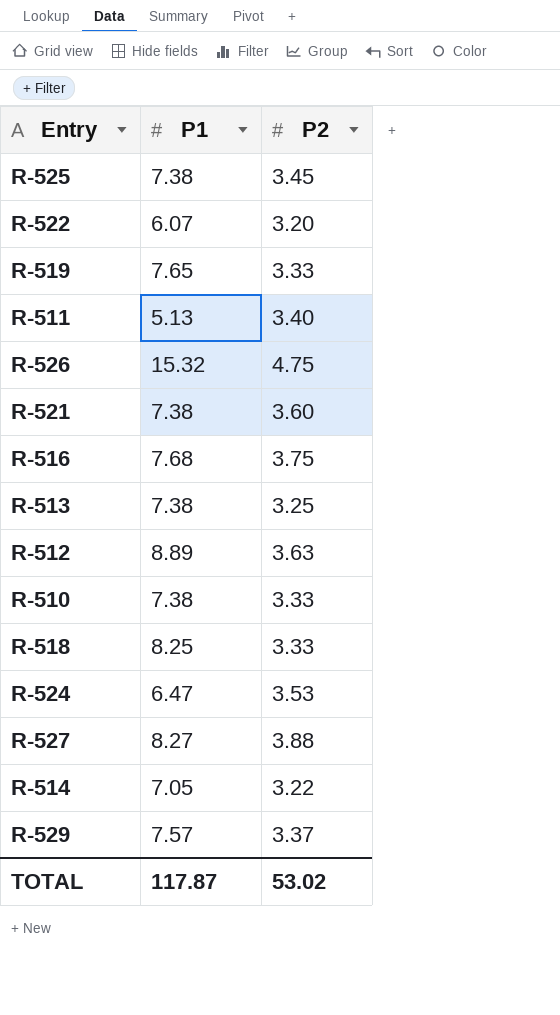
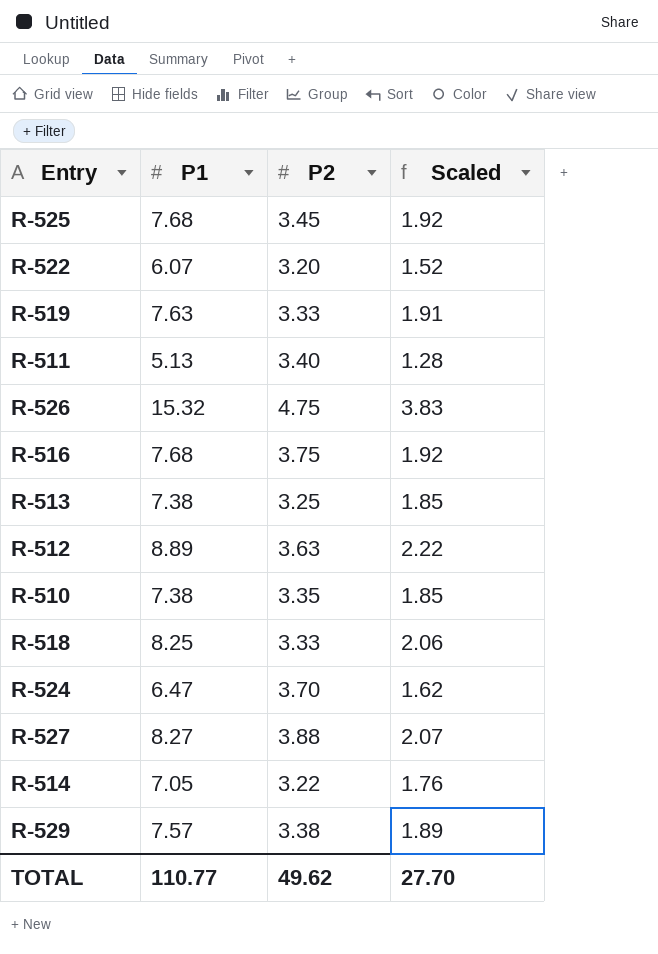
column Scaled | formula: none -> [P1] * 0.25
row R-521: 7.38 | 3.60 -> none
R-525 | P1: 7.38 -> 7.68
R-519 | P1: 7.65 -> 7.63
R-510 | P2: 3.33 -> 3.35
R-524 | P2: 3.53 -> 3.70
R-529 | P2: 3.37 -> 3.38
TOTAL | P1: 117.87 -> 110.77
TOTAL | P2: 53.02 -> 49.62

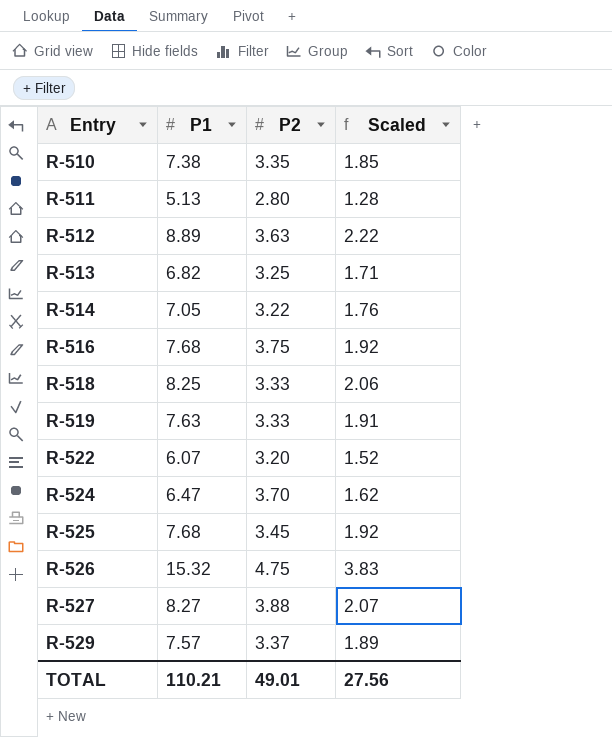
row order: none -> Entry ascending
R-511 | P2: 3.40 -> 2.80
R-513 | P1: 7.38 -> 6.82
R-513 | Scaled: 1.85 -> 1.71
R-529 | P2: 3.38 -> 3.37
TOTAL | P1: 110.77 -> 110.21
TOTAL | P2: 49.62 -> 49.01
TOTAL | Scaled: 27.70 -> 27.56

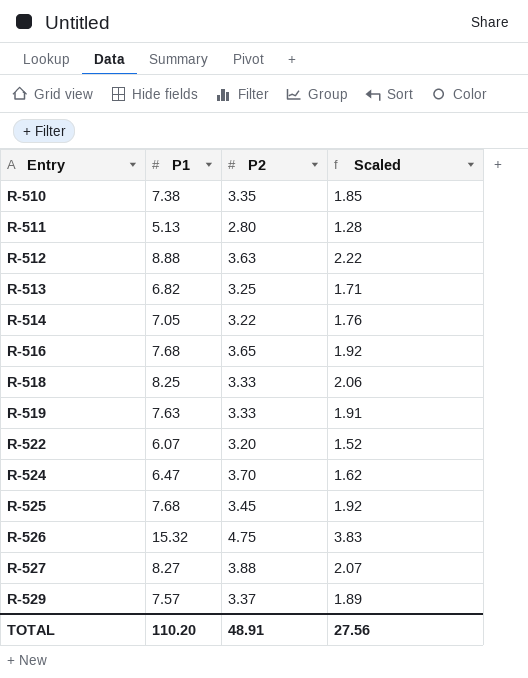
R-512 | P1: 8.89 -> 8.88
R-516 | P2: 3.75 -> 3.65
TOTAL | P1: 110.21 -> 110.20
TOTAL | P2: 49.01 -> 48.91

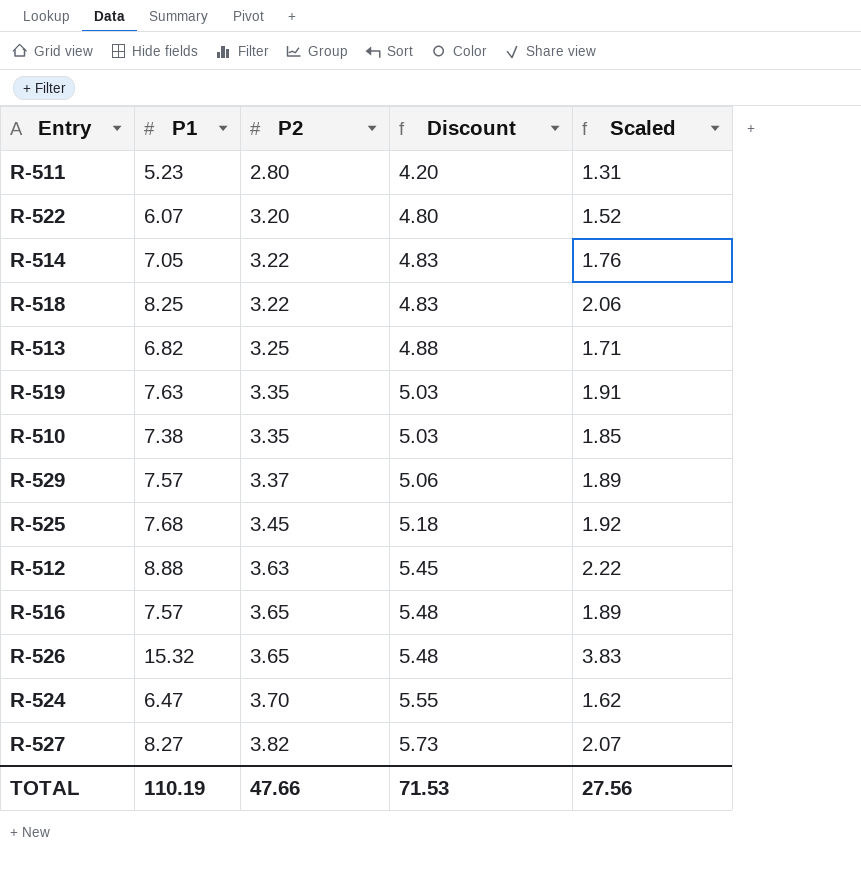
row order: Entry ascending -> P2 ascending
column Discount | formula: none -> [P2] * 1.5
R-511 | P1: 5.13 -> 5.23
R-511 | Scaled: 1.28 -> 1.31
R-518 | P2: 3.33 -> 3.22
R-519 | P2: 3.33 -> 3.35
R-516 | P1: 7.68 -> 7.57
R-516 | Scaled: 1.92 -> 1.89
R-526 | P2: 4.75 -> 3.65
R-527 | P2: 3.88 -> 3.82
TOTAL | P1: 110.20 -> 110.19
TOTAL | P2: 48.91 -> 47.66

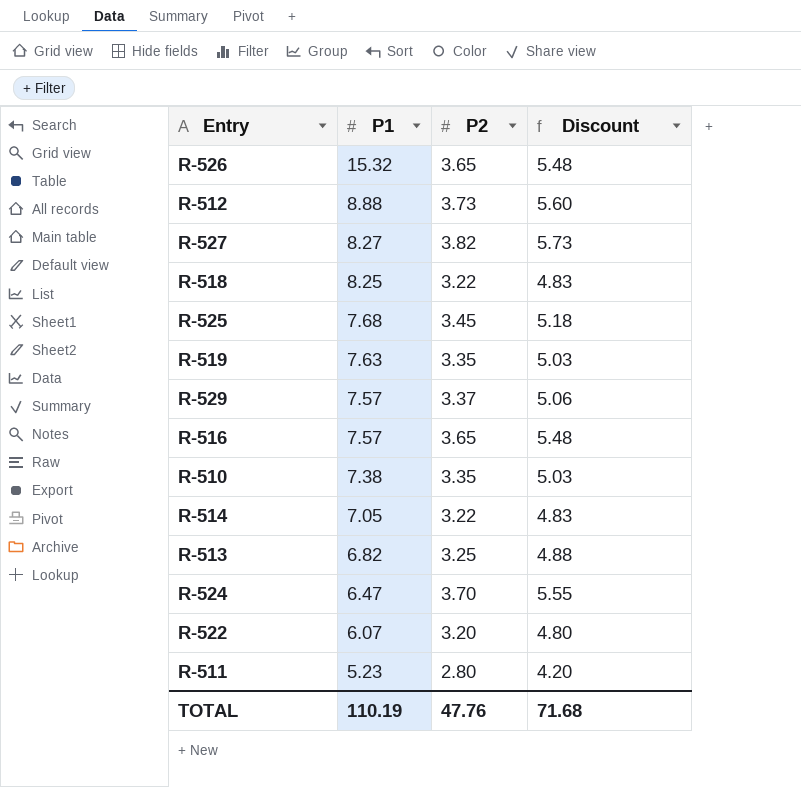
row order: P2 ascending -> P1 descending
column Scaled | formula: [P1] * 0.25 -> none
R-512 | P2: 3.63 -> 3.73
R-512 | Discount: 5.45 -> 5.60
TOTAL | P2: 47.66 -> 47.76
TOTAL | Discount: 71.53 -> 71.68

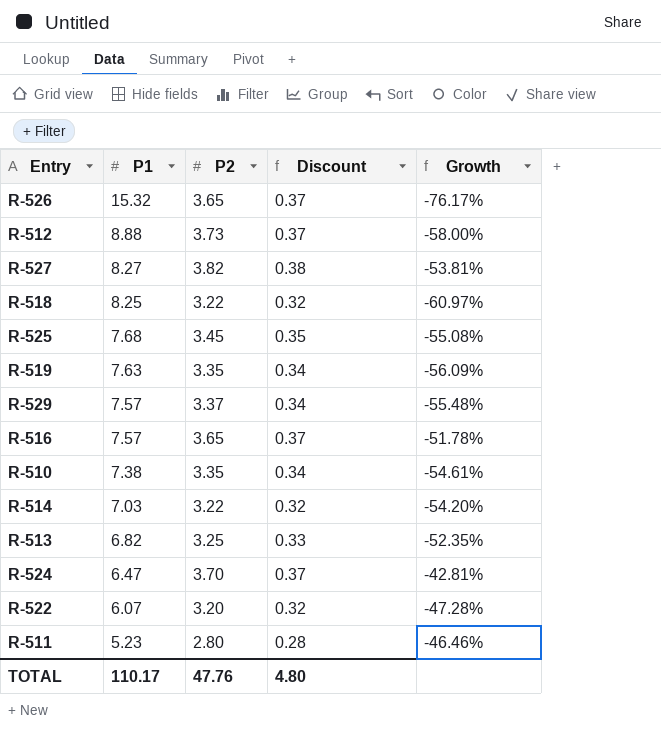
column Discount | formula: [P2] * 1.5 -> [P2] * 0.1
column Growth | formula: none -> ([P2] - [P1]) / [P1]
R-514 | P1: 7.05 -> 7.03
TOTAL | P1: 110.19 -> 110.17
TOTAL | Discount: 71.68 -> 4.80

